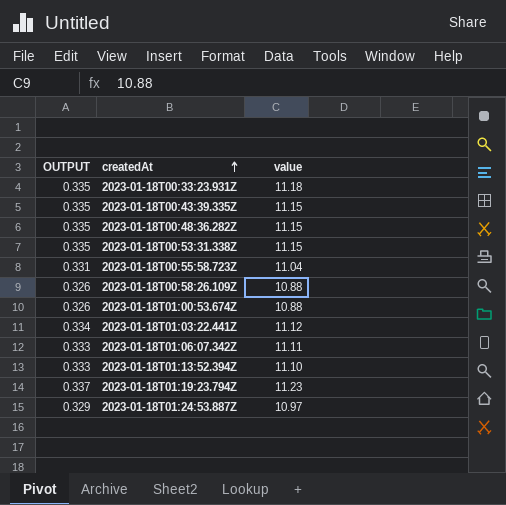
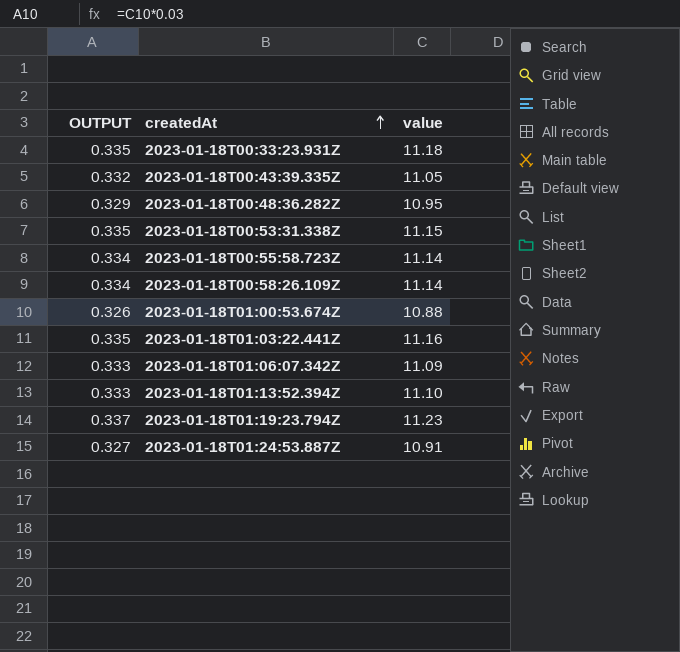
2023-01-18T00:43:39.335Z | OUTPUT: 0.335 -> 0.332
2023-01-18T00:43:39.335Z | value: 11.15 -> 11.05
2023-01-18T00:48:36.282Z | OUTPUT: 0.335 -> 0.329
2023-01-18T00:48:36.282Z | value: 11.15 -> 10.95
2023-01-18T00:55:58.723Z | OUTPUT: 0.331 -> 0.334
2023-01-18T00:55:58.723Z | value: 11.04 -> 11.14
2023-01-18T00:58:26.109Z | OUTPUT: 0.326 -> 0.334
2023-01-18T00:58:26.109Z | value: 10.88 -> 11.14
2023-01-18T01:03:22.441Z | OUTPUT: 0.334 -> 0.335
2023-01-18T01:03:22.441Z | value: 11.12 -> 11.16
2023-01-18T01:06:07.342Z | value: 11.11 -> 11.09
2023-01-18T01:24:53.887Z | OUTPUT: 0.329 -> 0.327
2023-01-18T01:24:53.887Z | value: 10.97 -> 10.91

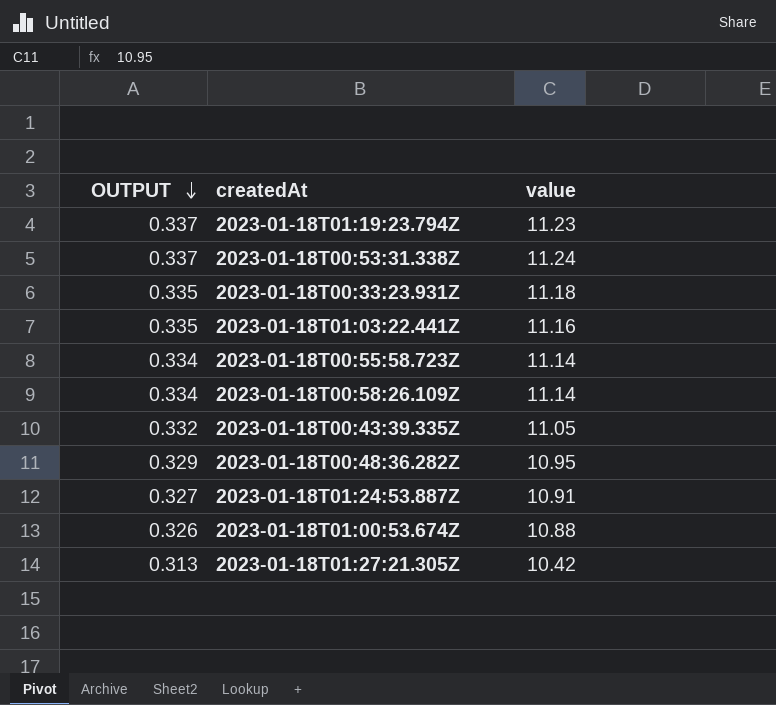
row order: createdAt ascending -> OUTPUT descending
row 2023-01-18T01:06:07.342Z: 0.333 | 11.09 -> none
row 2023-01-18T01:13:52.394Z: 0.333 | 11.10 -> none
2023-01-18T00:53:31.338Z | OUTPUT: 0.335 -> 0.337
2023-01-18T00:53:31.338Z | value: 11.15 -> 11.24
row 2023-01-18T01:27:21.305Z: none -> 0.313 | 10.42

